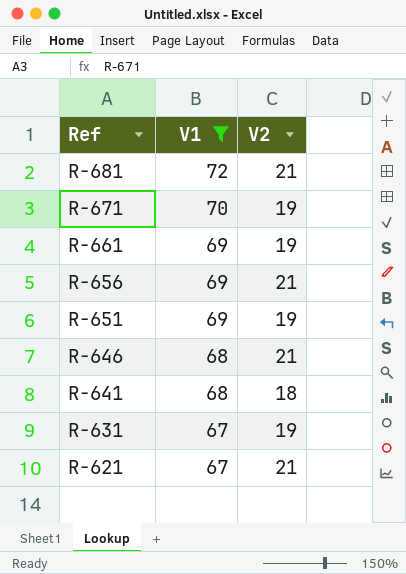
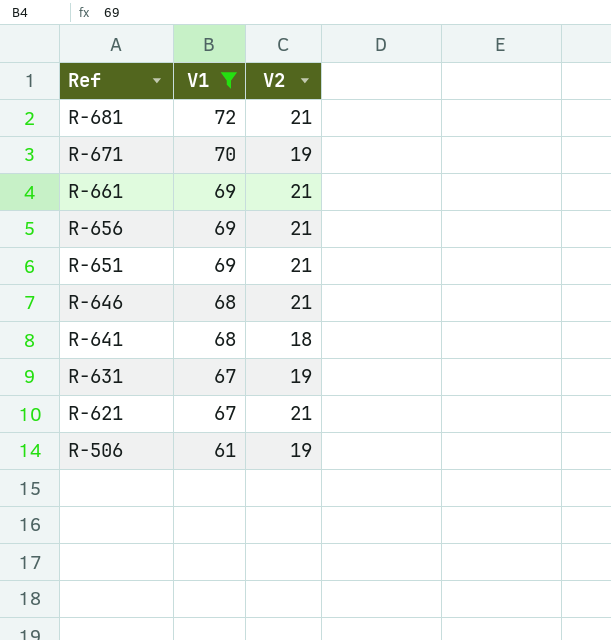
R-661 | V2: 19 -> 21
R-651 | V2: 19 -> 21
row R-506: none -> 61 | 19

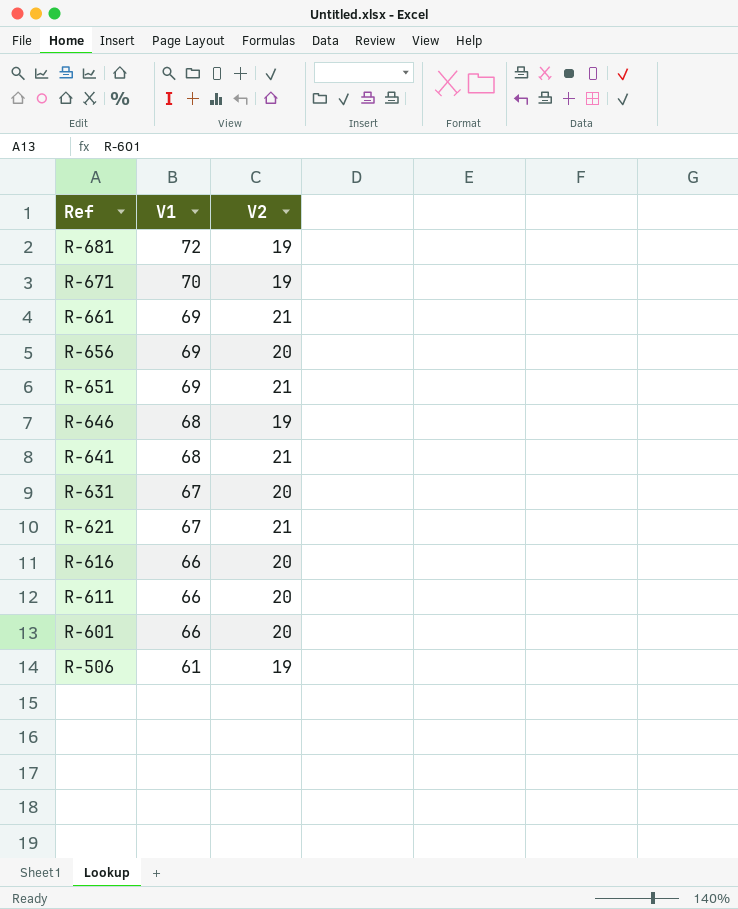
filter: V1 != 66 -> none
R-681 | V2: 21 -> 19
R-656 | V2: 21 -> 20
R-646 | V2: 21 -> 19
R-641 | V2: 18 -> 21
R-631 | V2: 19 -> 20

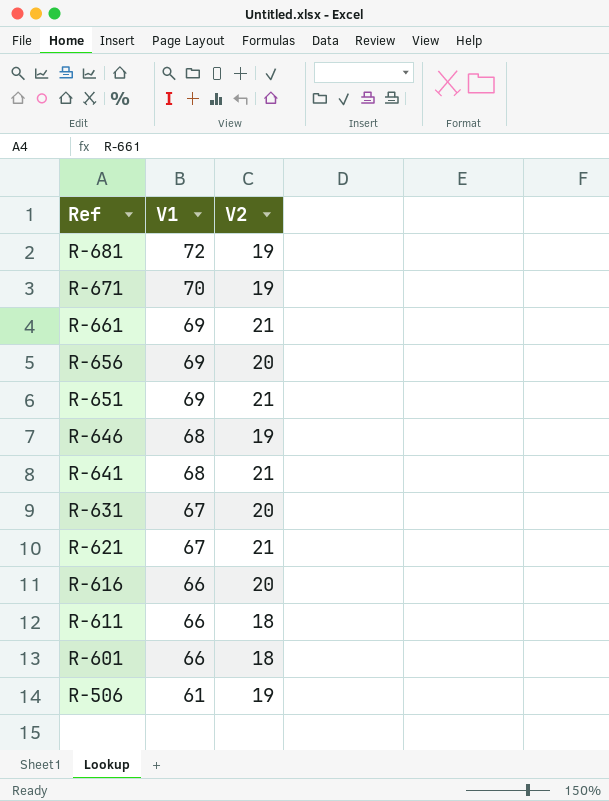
R-611 | V2: 20 -> 18
R-601 | V2: 20 -> 18

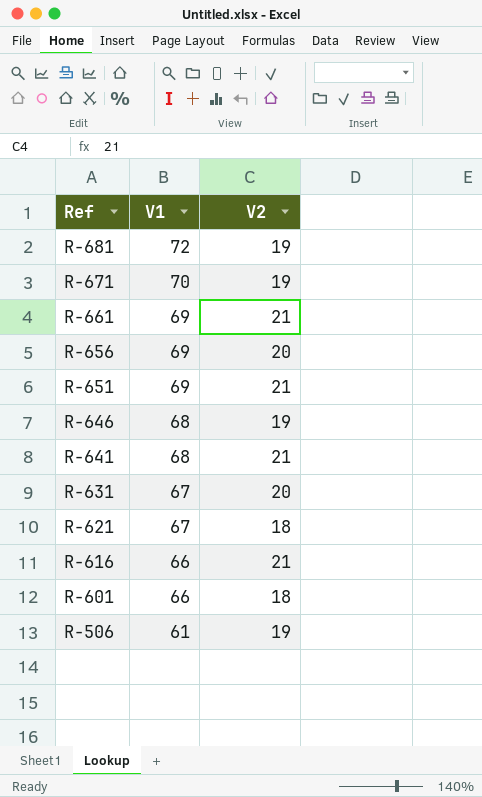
row R-611: 66 | 18 -> none
R-621 | V2: 21 -> 18
R-616 | V2: 20 -> 21

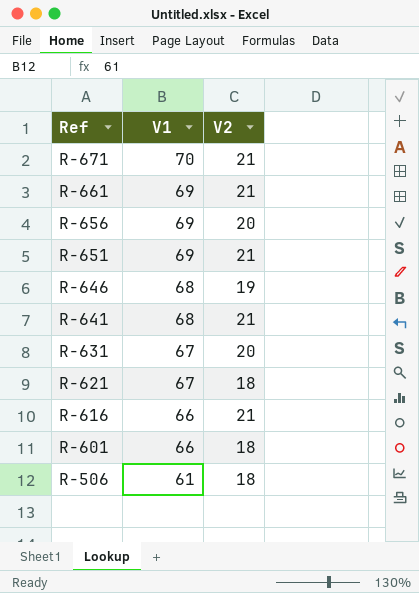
row R-681: 72 | 19 -> none
R-671 | V2: 19 -> 21
R-506 | V2: 19 -> 18

